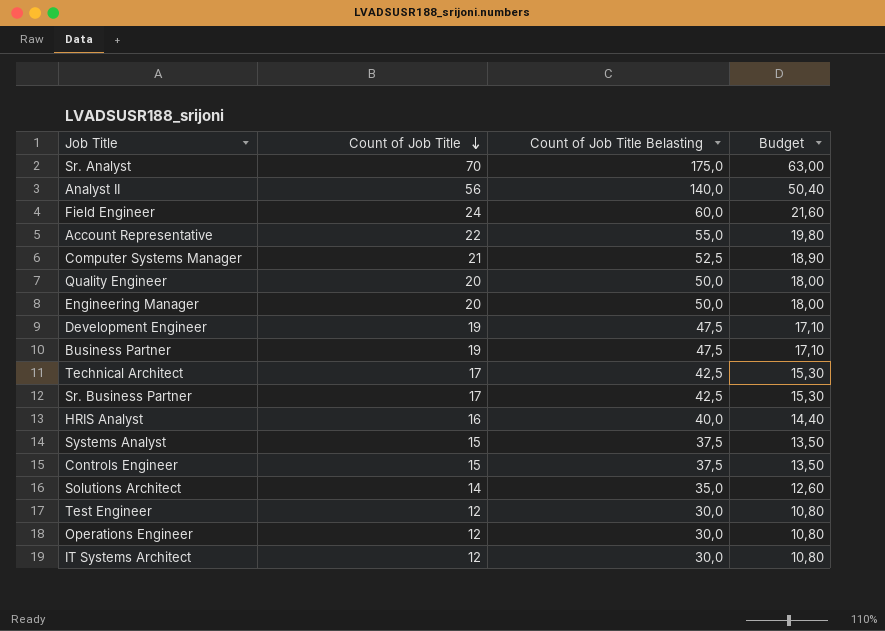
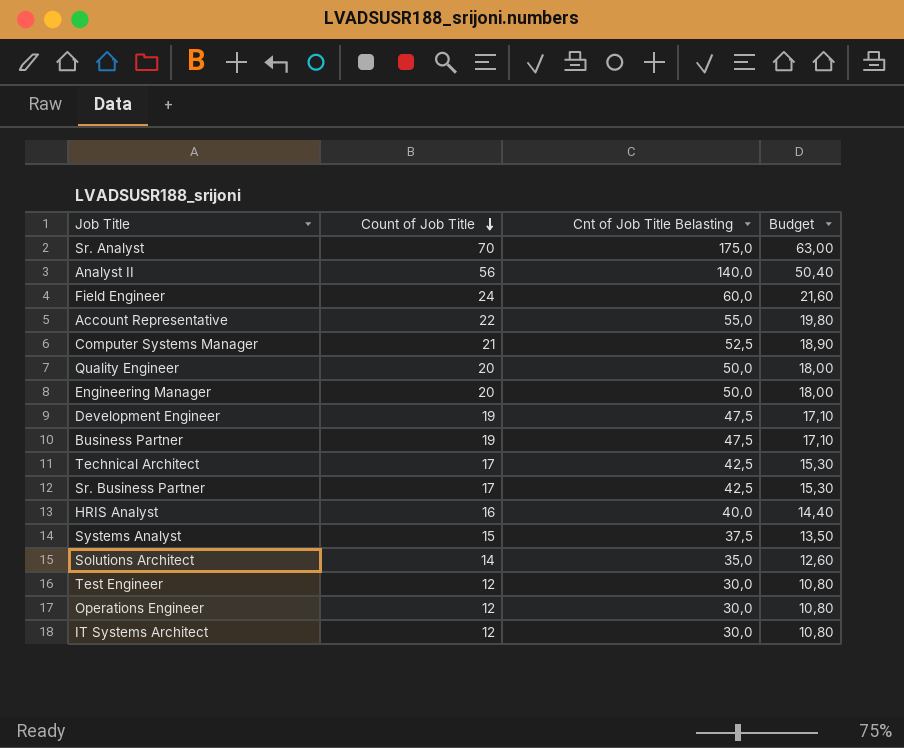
column name: Count of Job Title Belasting -> Cnt of Job Title Belasting
row Controls Engineer: 15 | 37,5 | 13,50 -> none

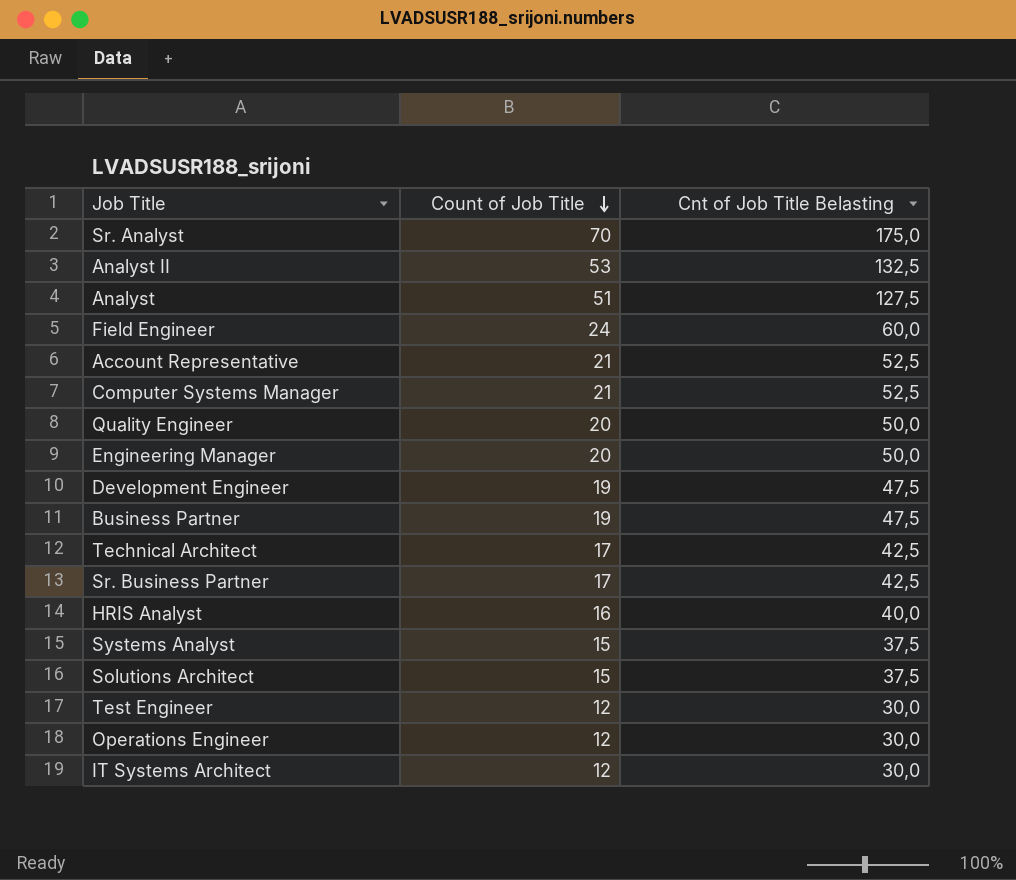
column Budget | formula: [Count of Job Title] * 0,9 -> none
Analyst II | Count of Job Title: 56 -> 53
Analyst II | Cnt of Job Title Belasting: 140,0 -> 132,5
row Analyst: none -> 51 | 127,5
Account Representative | Count of Job Title: 22 -> 21
Account Representative | Cnt of Job Title Belasting: 55,0 -> 52,5
Solutions Architect | Count of Job Title: 14 -> 15
Solutions Architect | Cnt of Job Title Belasting: 35,0 -> 37,5

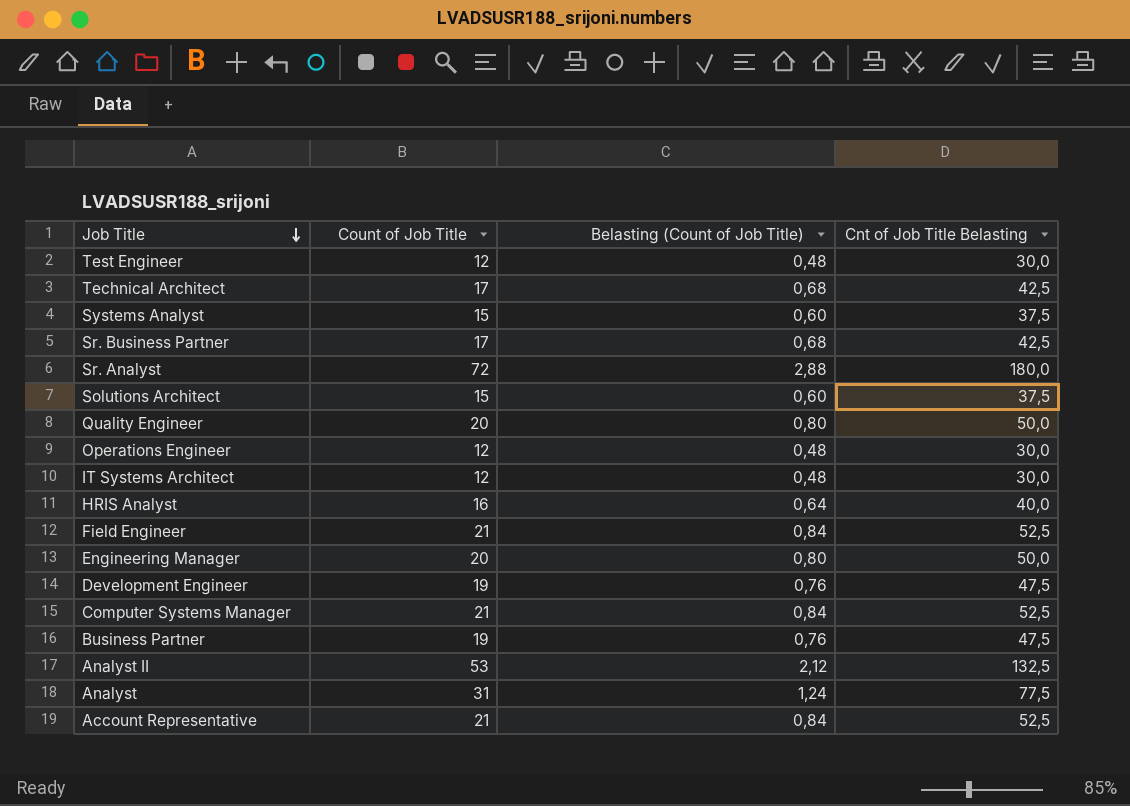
row order: Count of Job Title descending -> Job Title descending
column Belasting (Count of Job Title) | formula: none -> [Count of Job Title] * 0,04
Sr. Analyst | Count of Job Title: 70 -> 72
Sr. Analyst | Cnt of Job Title Belasting: 175,0 -> 180,0
Field Engineer | Count of Job Title: 24 -> 21
Field Engineer | Cnt of Job Title Belasting: 60,0 -> 52,5
Analyst | Count of Job Title: 51 -> 31
Analyst | Cnt of Job Title Belasting: 127,5 -> 77,5

